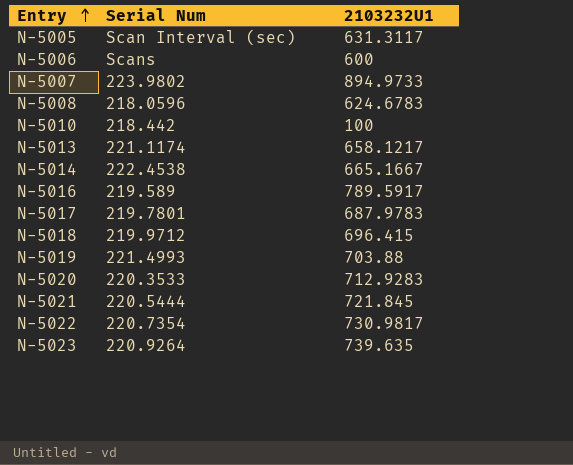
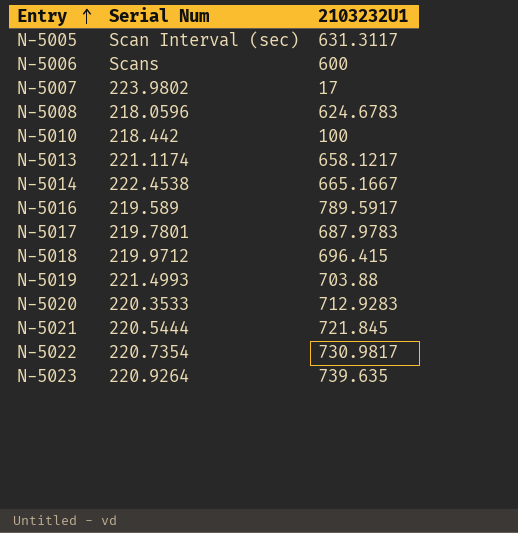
N-5007 | 2103232U1: 894.9733 -> 17

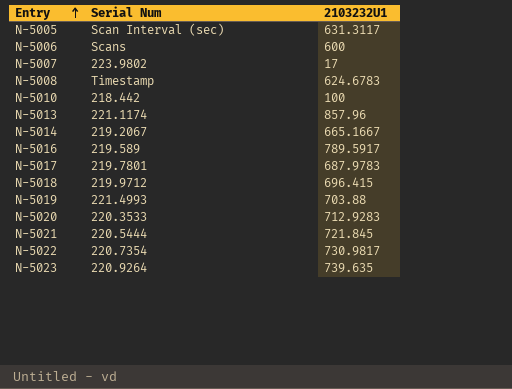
N-5008 | Serial Num: 218.0596 -> Timestamp
N-5013 | 2103232U1: 658.1217 -> 857.96
N-5014 | Serial Num: 222.4538 -> 219.2067

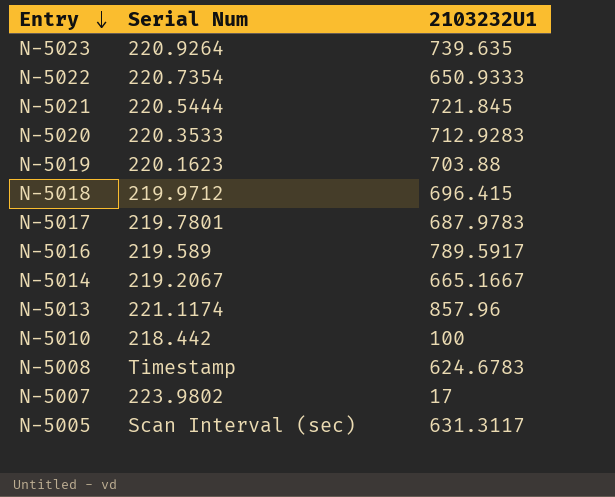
row order: Entry ascending -> Entry descending
row N-5006: Scans | 600 -> none
N-5022 | 2103232U1: 730.9817 -> 650.9333
N-5019 | Serial Num: 221.4993 -> 220.1623

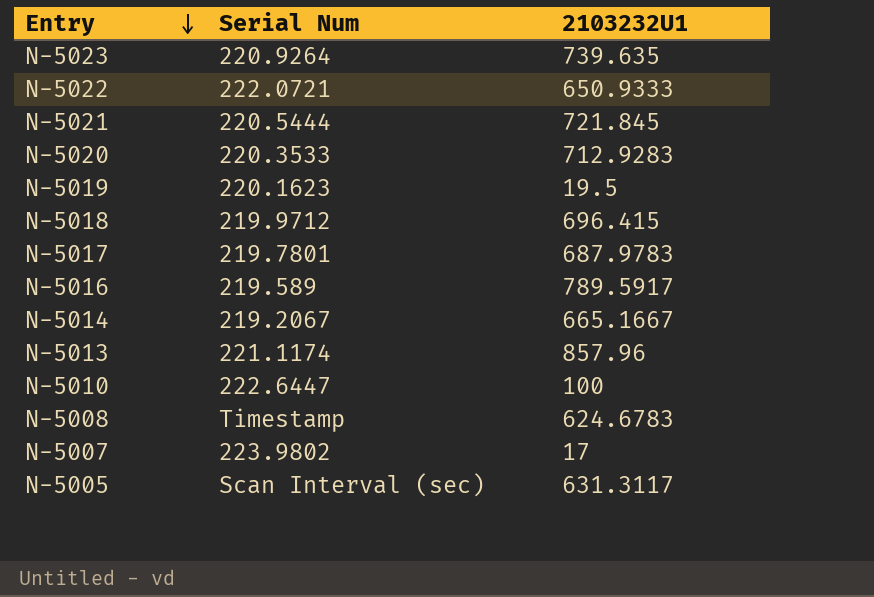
N-5022 | Serial Num: 220.7354 -> 222.0721
N-5019 | 2103232U1: 703.88 -> 19.5
N-5010 | Serial Num: 218.442 -> 222.6447

